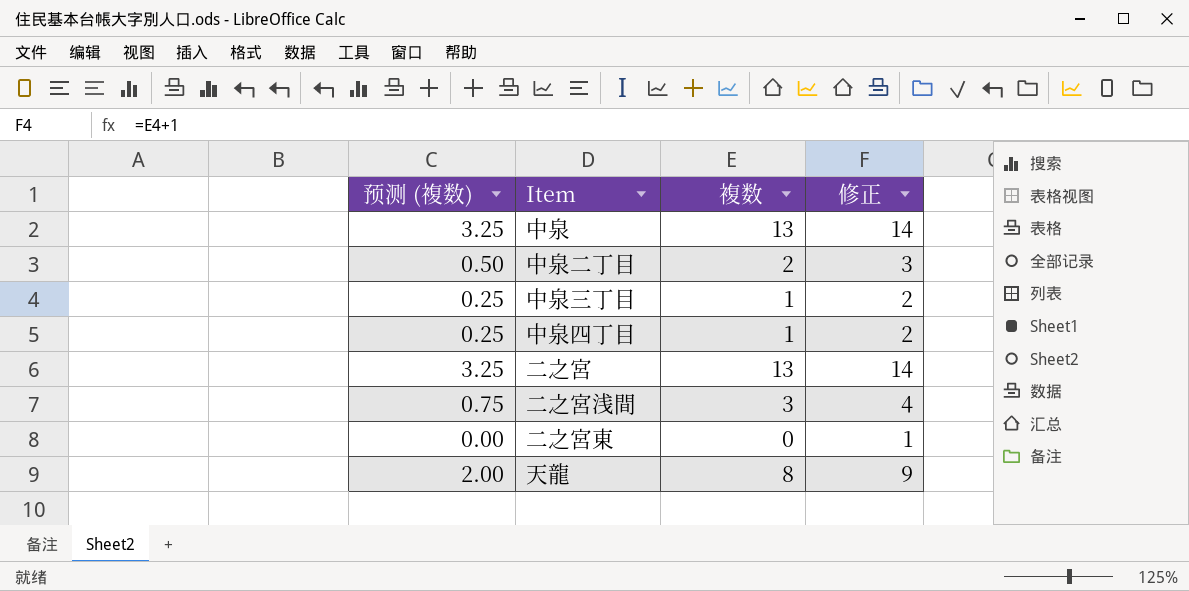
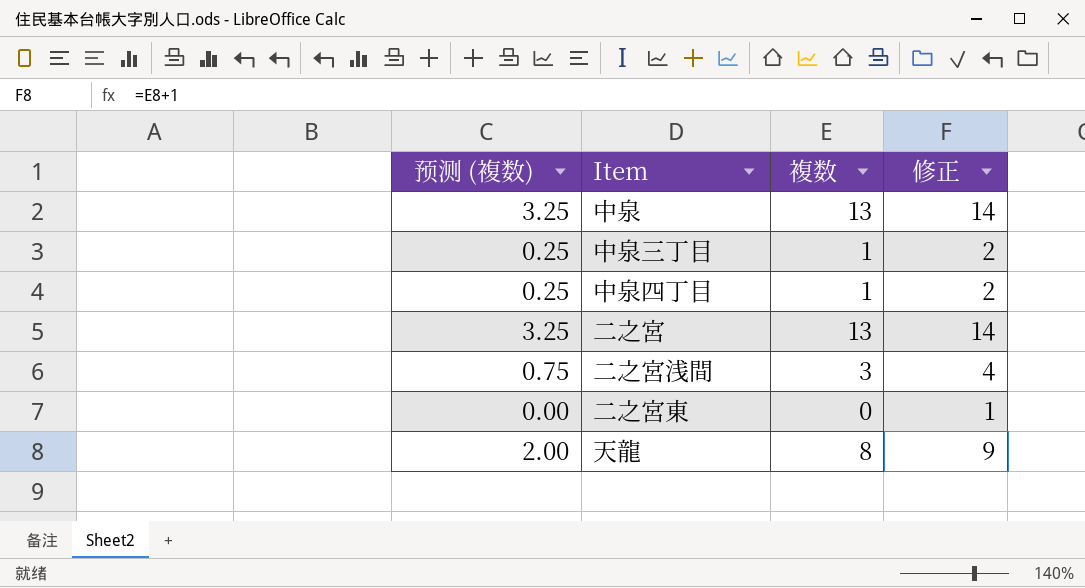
row 中泉二丁目: 0.50 | 2 | 3 -> none

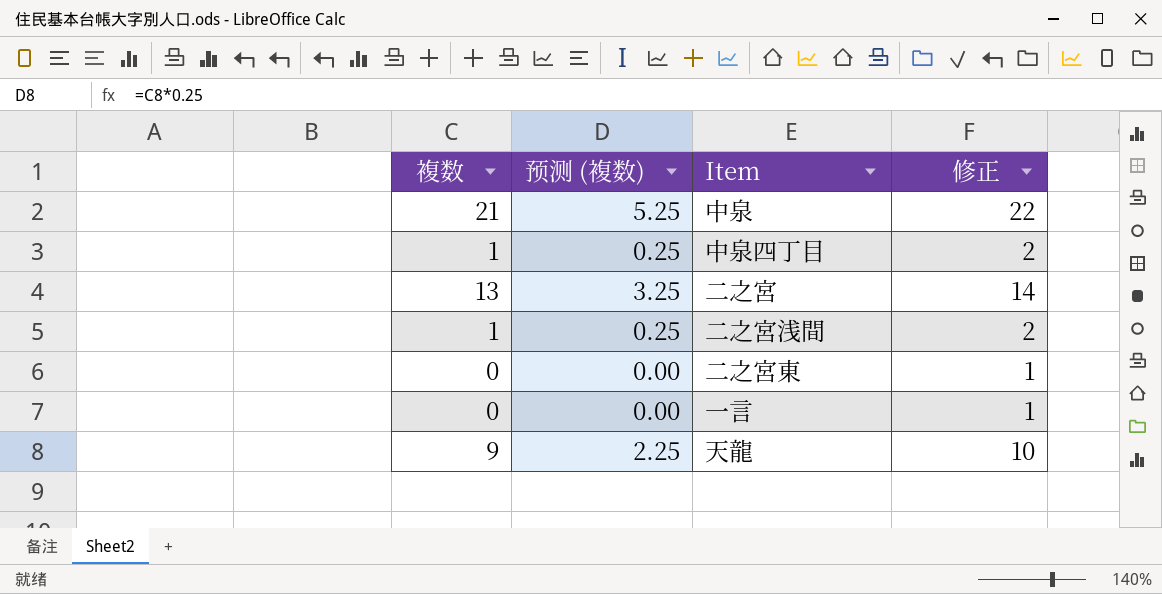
column 複数 | position: 3 -> 1
row 中泉三丁目: 0.25 | 1 | 2 -> none
中泉 | 複数: 13 -> 21
中泉 | 预测 (複数): 3.25 -> 5.25
中泉 | 修正: 14 -> 22
二之宮浅間 | 複数: 3 -> 1
二之宮浅間 | 预测 (複数): 0.75 -> 0.25
二之宮浅間 | 修正: 4 -> 2
row 一言: none -> 0 | 0.00 | 1
天龍 | 複数: 8 -> 9
天龍 | 预测 (複数): 2.00 -> 2.25
天龍 | 修正: 9 -> 10

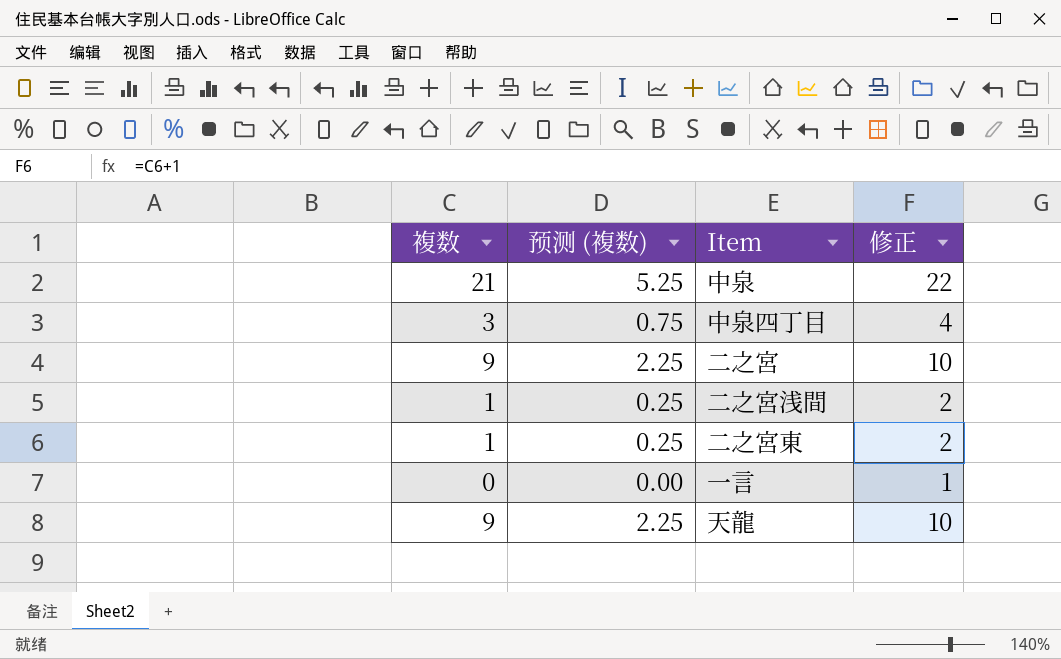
中泉四丁目 | 複数: 1 -> 3
中泉四丁目 | 预测 (複数): 0.25 -> 0.75
中泉四丁目 | 修正: 2 -> 4
二之宮 | 複数: 13 -> 9
二之宮 | 预测 (複数): 3.25 -> 2.25
二之宮 | 修正: 14 -> 10
二之宮東 | 複数: 0 -> 1
二之宮東 | 预测 (複数): 0.00 -> 0.25
二之宮東 | 修正: 1 -> 2

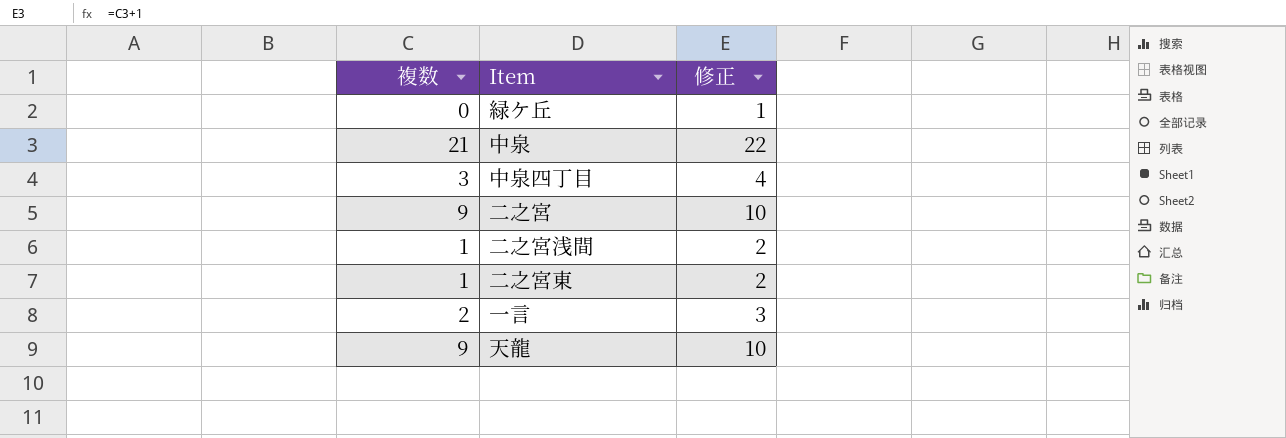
column 预测 (複数) | formula: [複数] * 0.25 -> none
row 緑ケ丘: none -> 0 | 1
一言 | 複数: 0 -> 2
一言 | 修正: 1 -> 3

